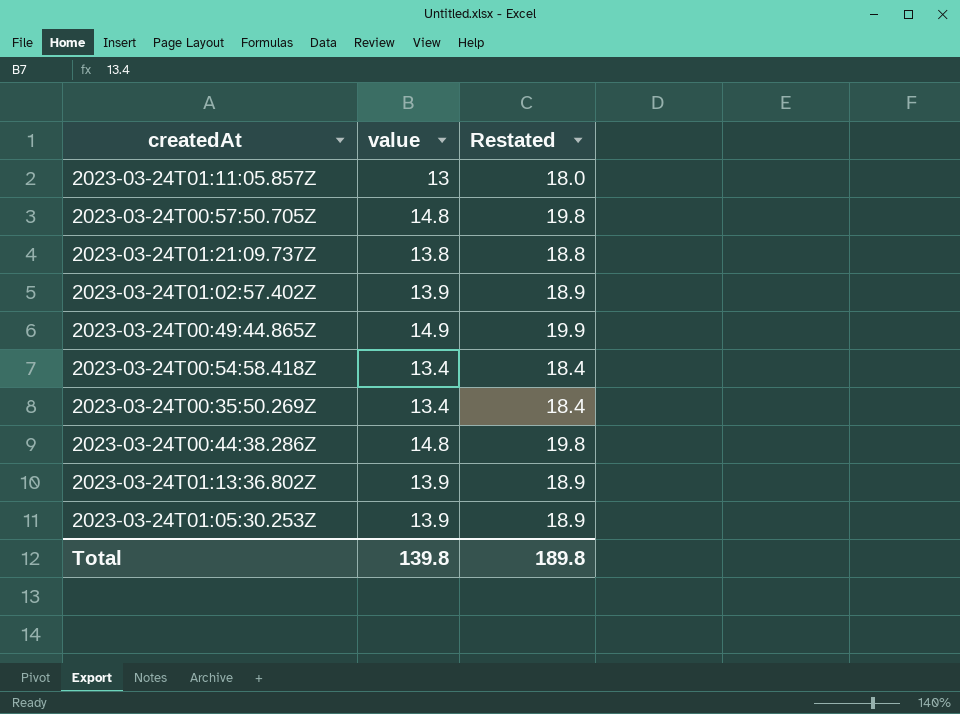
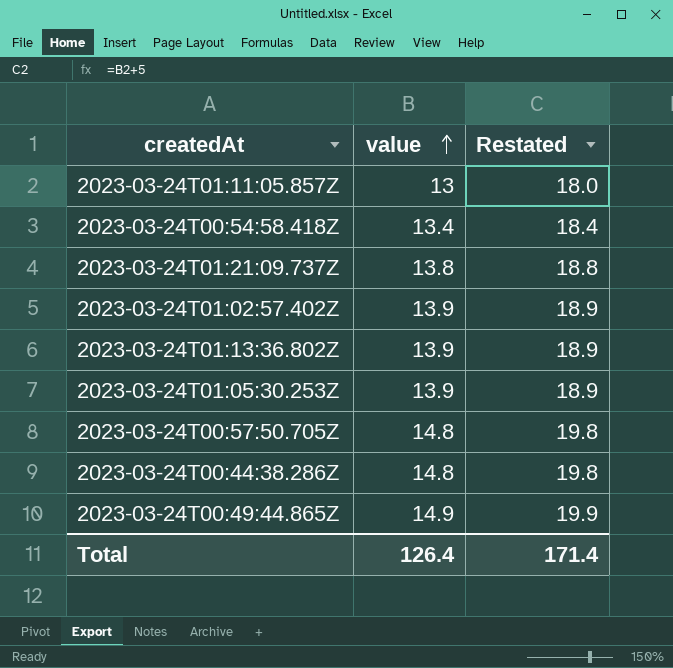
row order: none -> value ascending
row 2023-03-24T00:35:50.269Z: 13.4 | 18.4 -> none
Total | value: 139.8 -> 126.4
Total | Restated: 189.8 -> 171.4

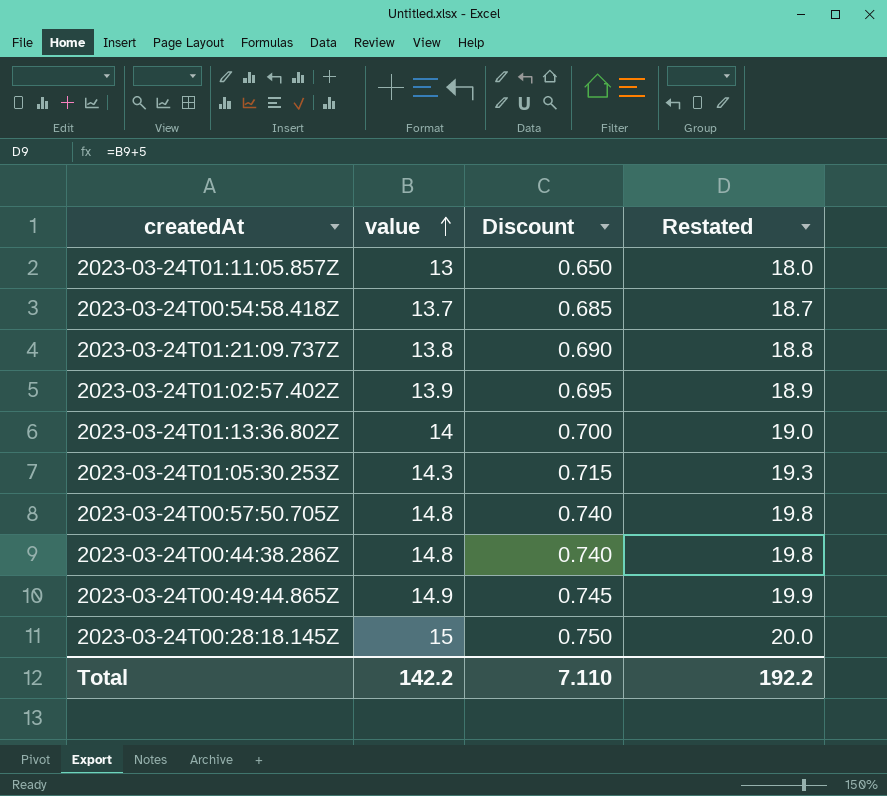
column Discount | formula: none -> [value] * 0.05
2023-03-24T00:54:58.418Z | value: 13.4 -> 13.7
2023-03-24T00:54:58.418Z | Restated: 18.4 -> 18.7
2023-03-24T01:13:36.802Z | value: 13.9 -> 14
2023-03-24T01:13:36.802Z | Restated: 18.9 -> 19.0
2023-03-24T01:05:30.253Z | value: 13.9 -> 14.3
2023-03-24T01:05:30.253Z | Restated: 18.9 -> 19.3
row 2023-03-24T00:28:18.145Z: none -> 15 | 0.750 | 20.0
Total | value: 126.4 -> 142.2
Total | Restated: 171.4 -> 192.2

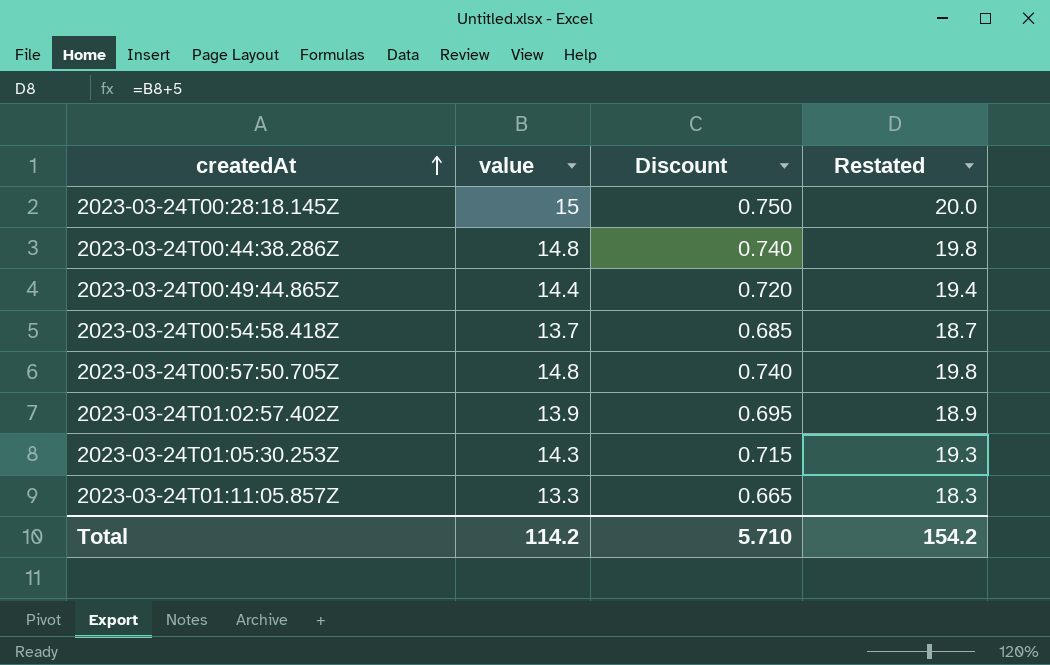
row order: value ascending -> createdAt ascending
row 2023-03-24T01:21:09.737Z: 13.8 | 0.690 | 18.8 -> none
row 2023-03-24T01:13:36.802Z: 14 | 0.700 | 19.0 -> none
2023-03-24T00:49:44.865Z | value: 14.9 -> 14.4
2023-03-24T00:49:44.865Z | Discount: 0.745 -> 0.720
2023-03-24T00:49:44.865Z | Restated: 19.9 -> 19.4
2023-03-24T01:11:05.857Z | value: 13 -> 13.3
2023-03-24T01:11:05.857Z | Discount: 0.650 -> 0.665
2023-03-24T01:11:05.857Z | Restated: 18.0 -> 18.3
Total | value: 142.2 -> 114.2
Total | Discount: 7.110 -> 5.710
Total | Restated: 192.2 -> 154.2

